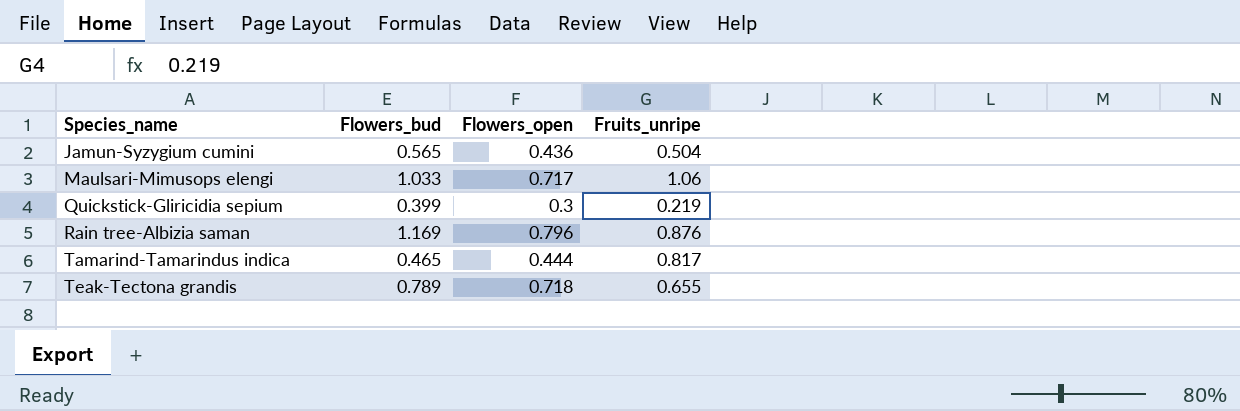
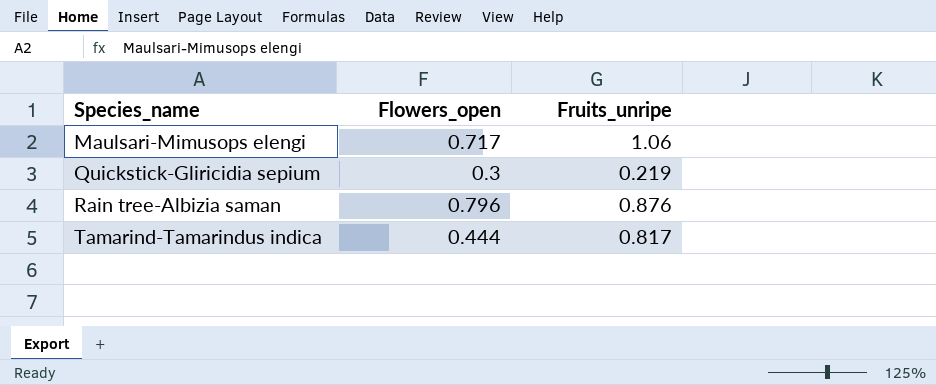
column Flowers_bud | position: 2 -> none
row Jamun-Syzygium cumini: 0.565 | 0.436 | 0.504 -> none
row Teak-Tectona grandis: 0.789 | 0.718 | 0.655 -> none

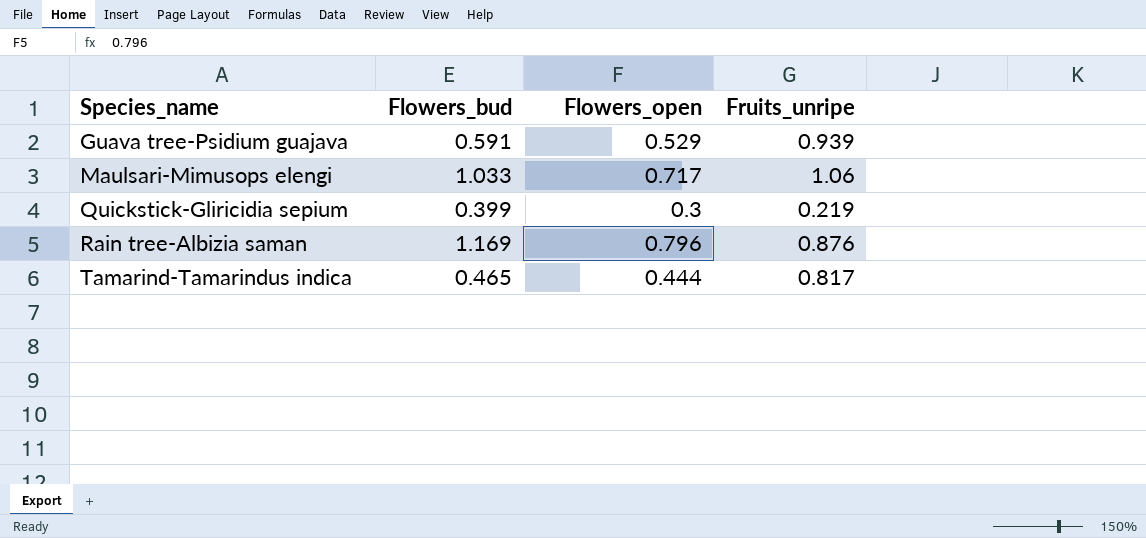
column Flowers_bud | position: none -> 2
row Guava tree-Psidium guajava: none -> 0.591 | 0.529 | 0.939

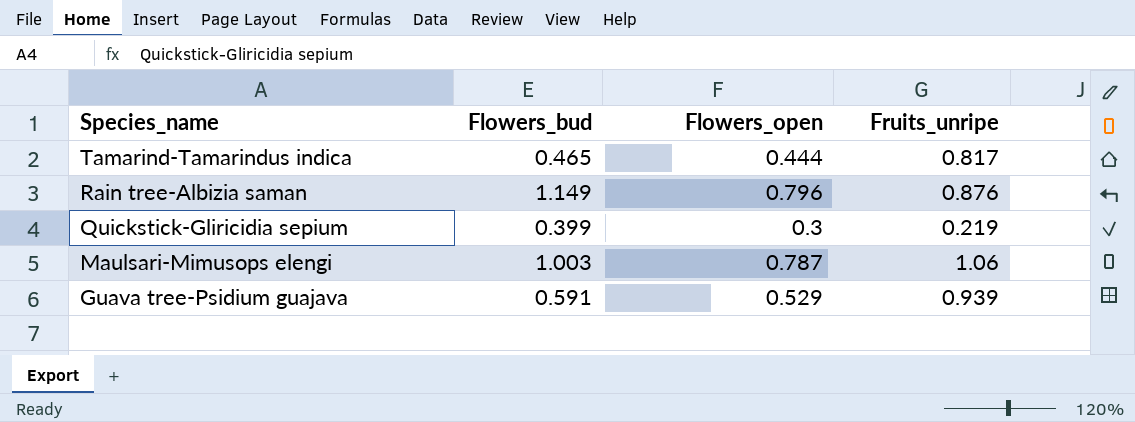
row order: Species_name ascending -> Species_name descending
Rain tree-Albizia saman | Flowers_bud: 1.169 -> 1.149
Maulsari-Mimusops elengi | Flowers_bud: 1.033 -> 1.003
Maulsari-Mimusops elengi | Flowers_open: 0.717 -> 0.787

